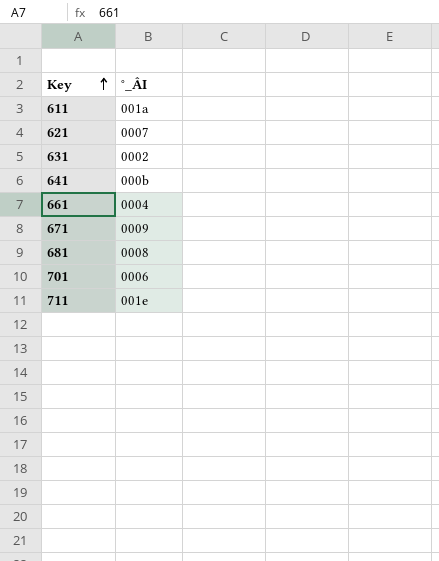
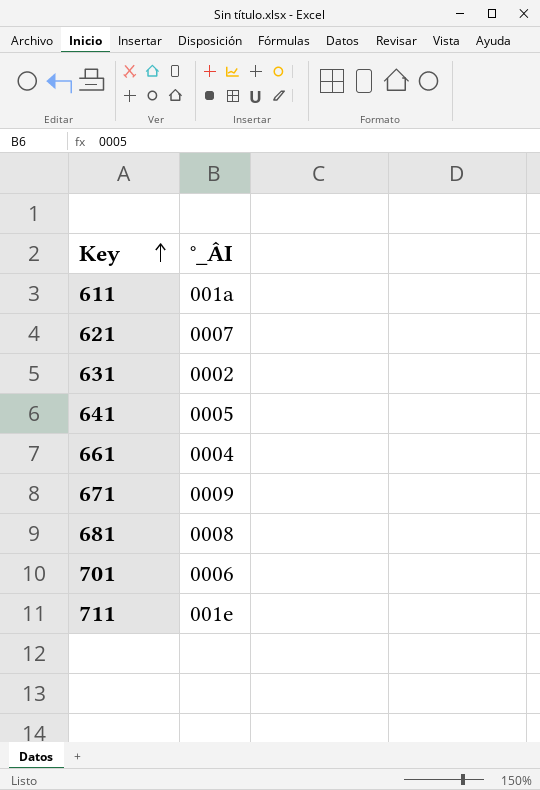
641 | °_ÂI: 000b -> 0005

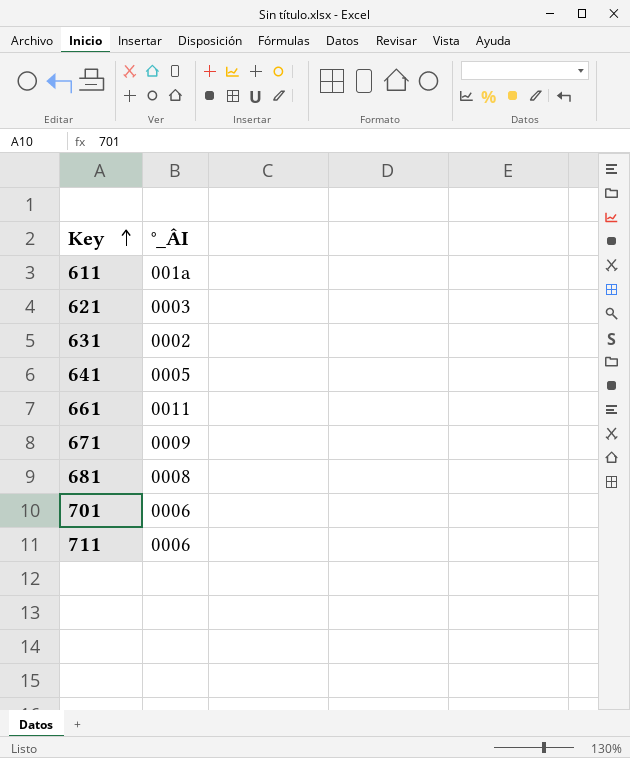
621 | °_ÂI: 0007 -> 0003
661 | °_ÂI: 0004 -> 0011
711 | °_ÂI: 001e -> 0006

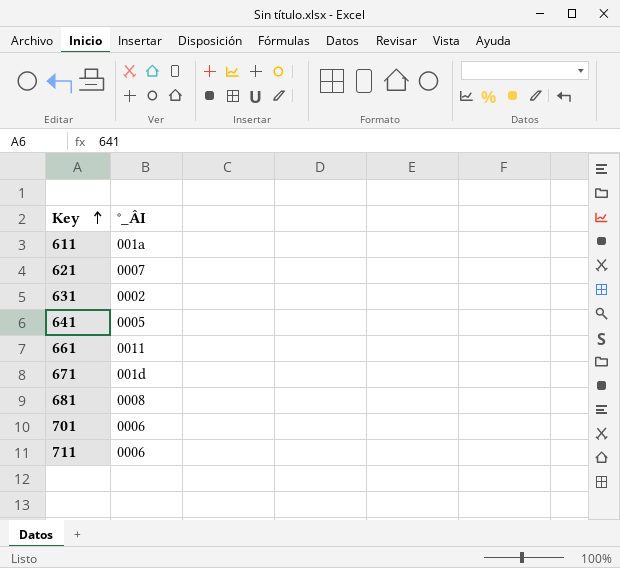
621 | °_ÂI: 0003 -> 0007
671 | °_ÂI: 0009 -> 001d

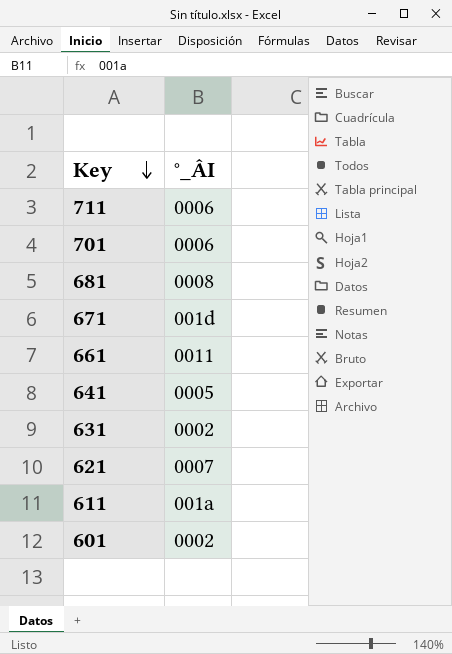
row order: Key ascending -> Key descending
row 601: none -> 0002

